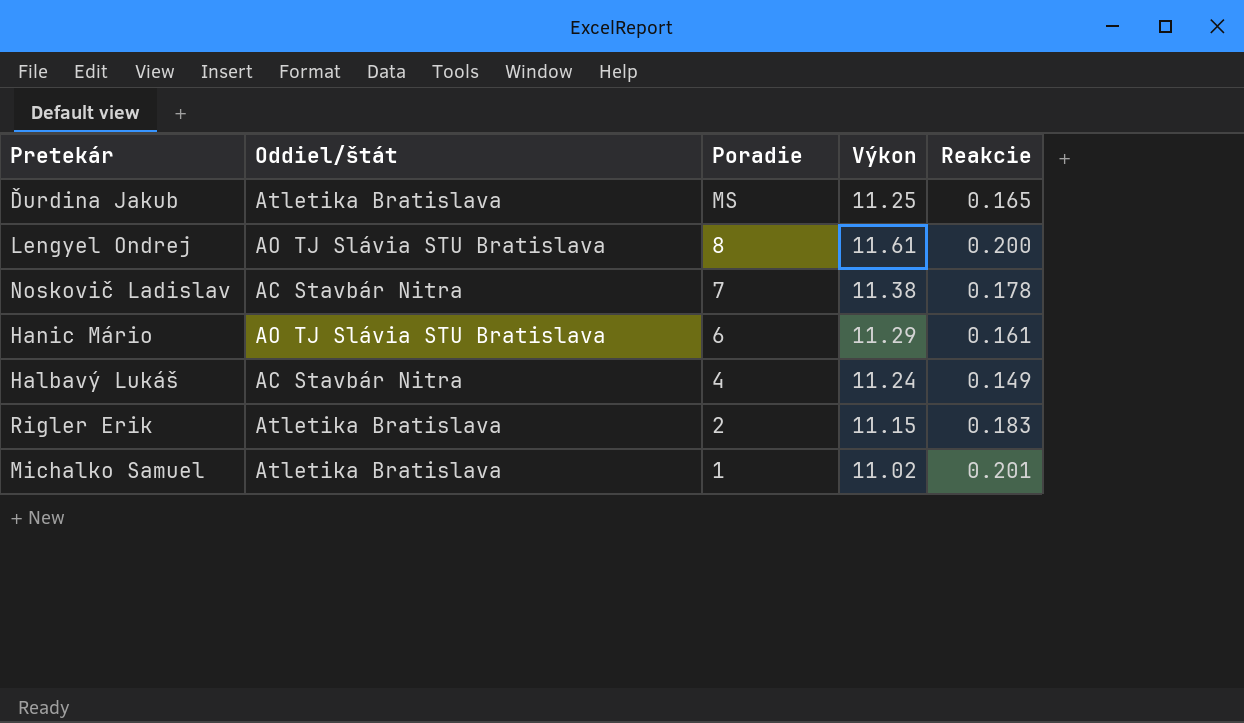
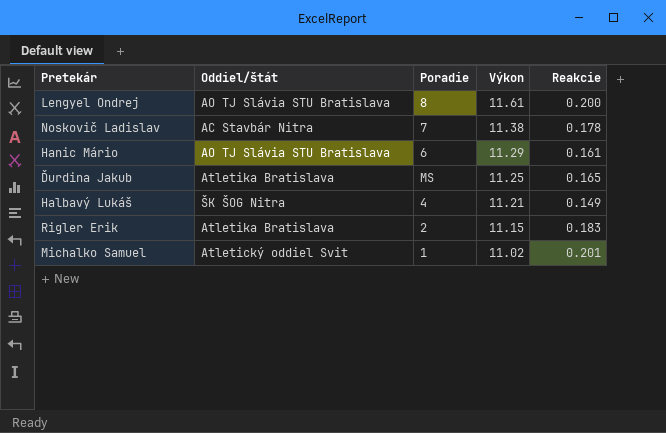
row order: Poradie descending -> Výkon descending
Halbavý Lukáš | Oddiel/štát: AC Stavbár Nitra -> ŠK ŠOG Nitra
Halbavý Lukáš | Výkon: 11.24 -> 11.21
Michalko Samuel | Oddiel/štát: Atletika Bratislava -> Atletický oddiel Svit

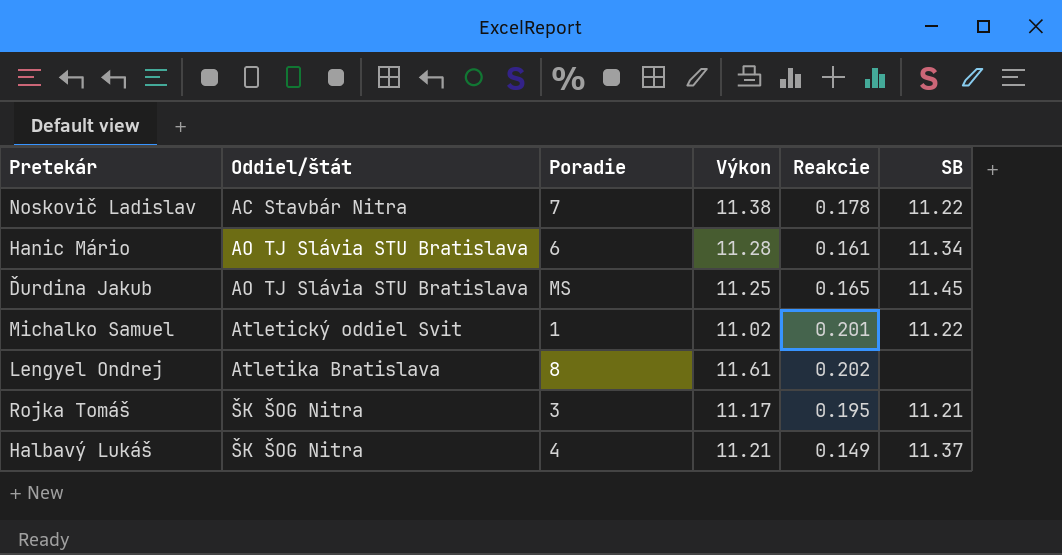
row order: Výkon descending -> Oddiel/štát ascending
column SB | position: none -> 6
row Rigler Erik: Atletika Bratislava | 2 | 11.15 | 0.183 -> none
Hanic Mário | Výkon: 11.29 -> 11.28
Ďurdina Jakub | Oddiel/štát: Atletika Bratislava -> AO TJ Slávia STU Bratislava
Lengyel Ondrej | Oddiel/štát: AO TJ Slávia STU Bratislava -> Atletika Bratislava
Lengyel Ondrej | Reakcie: 0.200 -> 0.202
row Rojka Tomáš: none -> ŠK ŠOG Nitra | 3 | 11.17 | 0.195 | 11.21

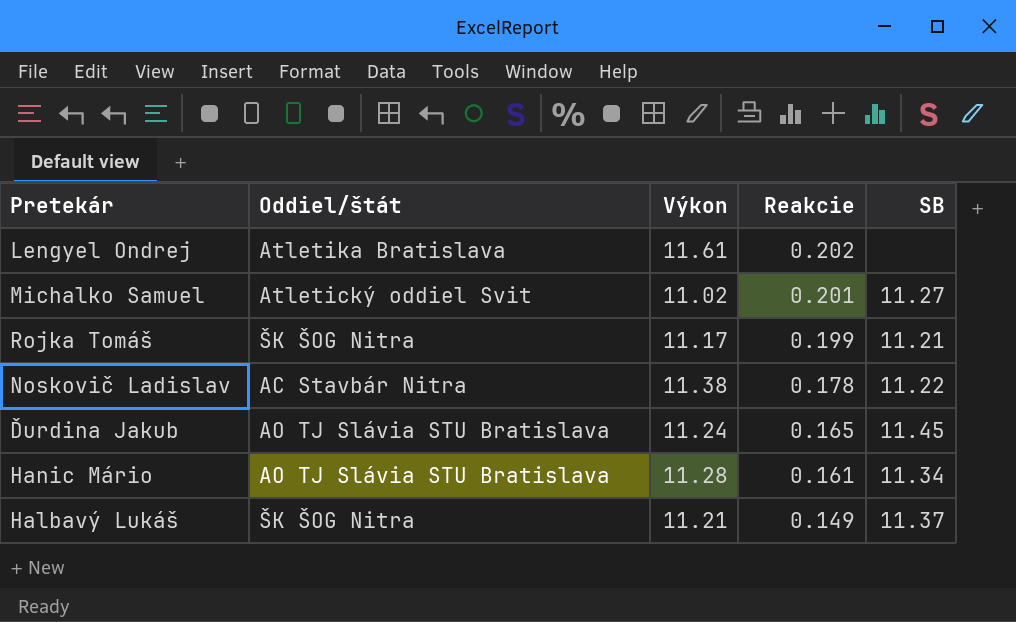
row order: Oddiel/štát ascending -> Reakcie descending
column Poradie | position: 3 -> none
Michalko Samuel | SB: 11.22 -> 11.27
Rojka Tomáš | Reakcie: 0.195 -> 0.199
Ďurdina Jakub | Výkon: 11.25 -> 11.24

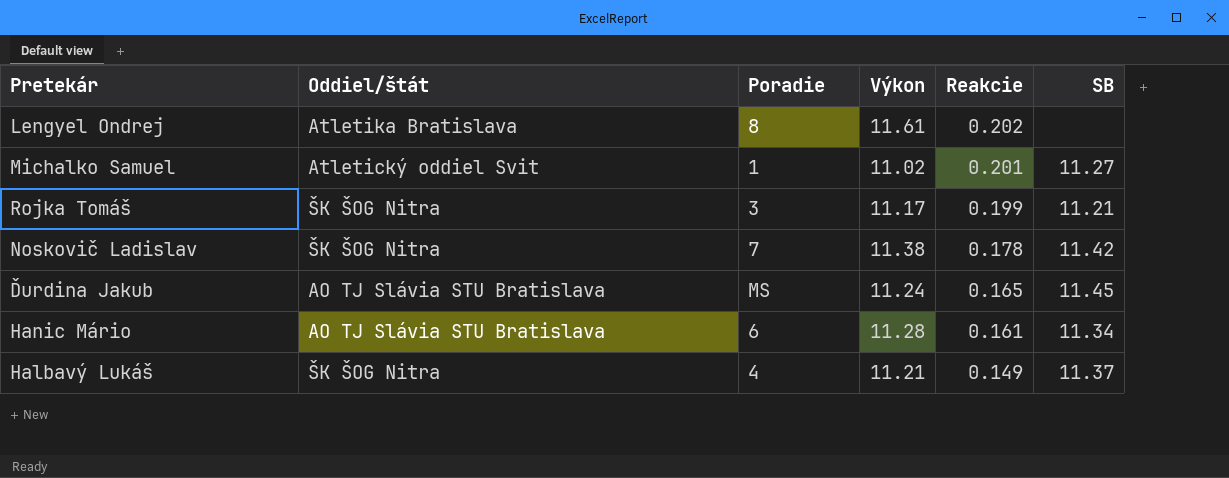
column Poradie | position: none -> 3
Noskovič Ladislav | Oddiel/štát: AC Stavbár Nitra -> ŠK ŠOG Nitra
Noskovič Ladislav | SB: 11.22 -> 11.42

